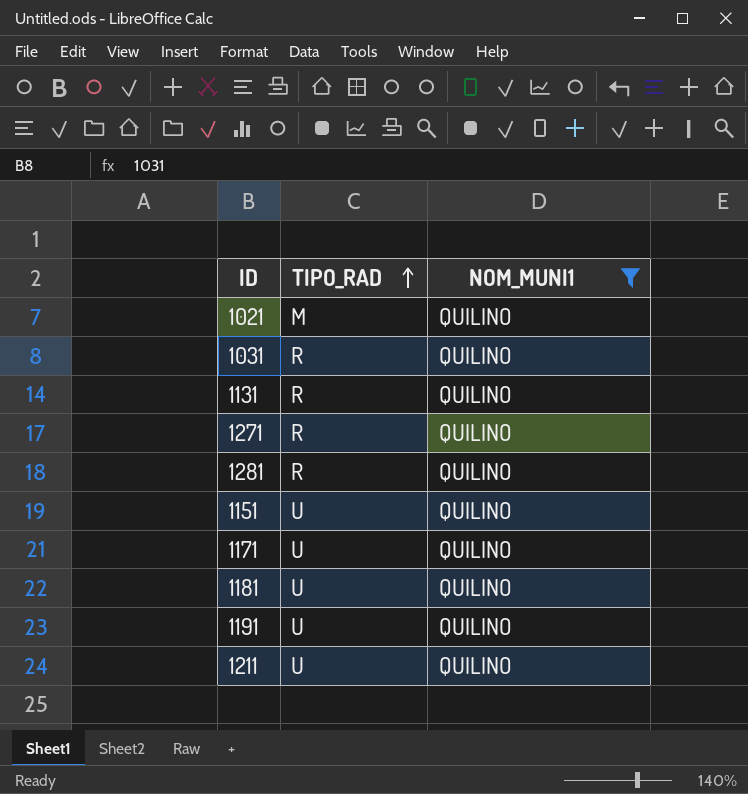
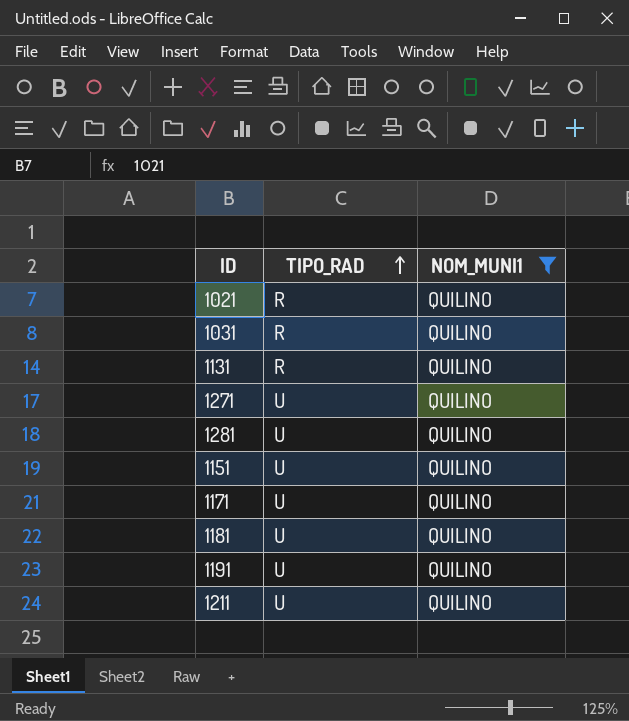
1021 | TIPO_RAD: M -> R
1271 | TIPO_RAD: R -> U
1281 | TIPO_RAD: R -> U

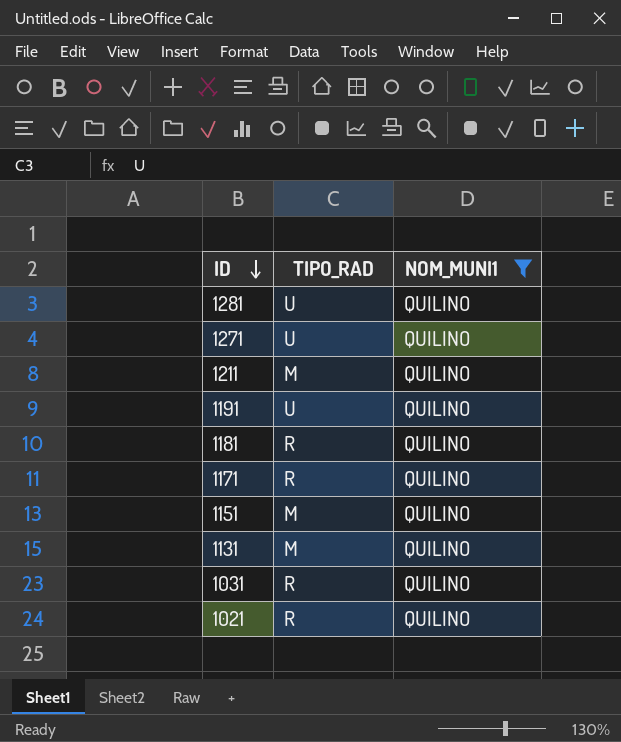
row order: TIPO_RAD ascending -> ID descending
1211 | TIPO_RAD: U -> M
1181 | TIPO_RAD: U -> R
1171 | TIPO_RAD: U -> R
1151 | TIPO_RAD: U -> M
1131 | TIPO_RAD: R -> M

